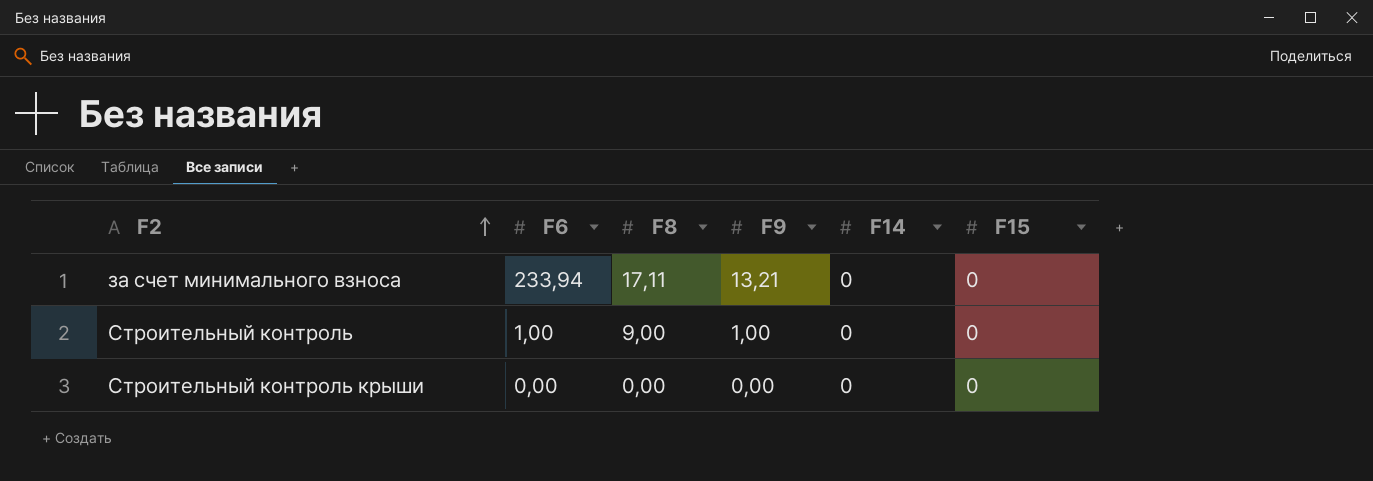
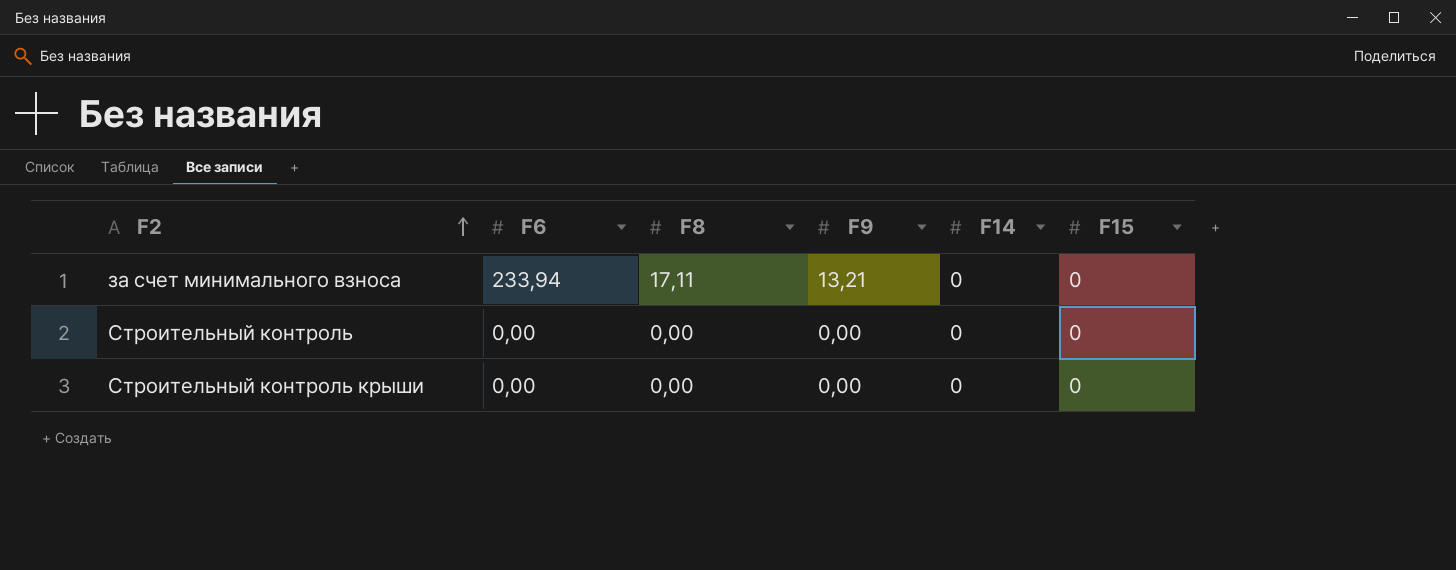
Строительный контроль | F6: 1,00 -> 0,00
Строительный контроль | F8: 9,00 -> 0,00
Строительный контроль | F9: 1,00 -> 0,00

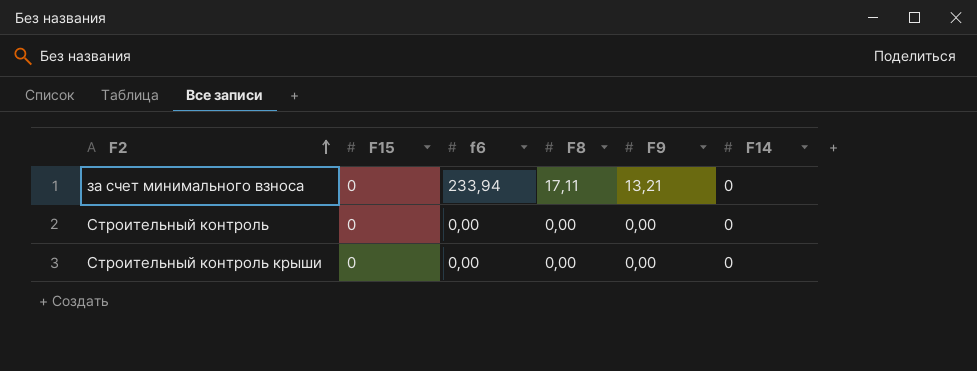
column F15 | position: 6 -> 2
column name: F6 -> f6

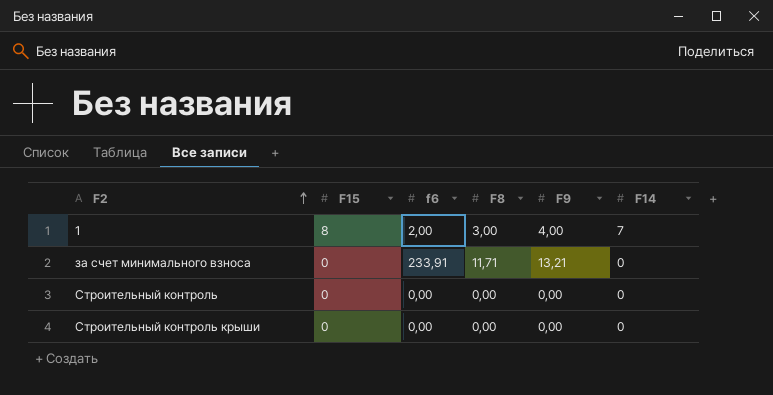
row 1: none -> 8 | 2,00 | 3,00 | 4,00 | 7
за счет минимального взноса | f6: 233,94 -> 233,91
за счет минимального взноса | F8: 17,11 -> 11,71

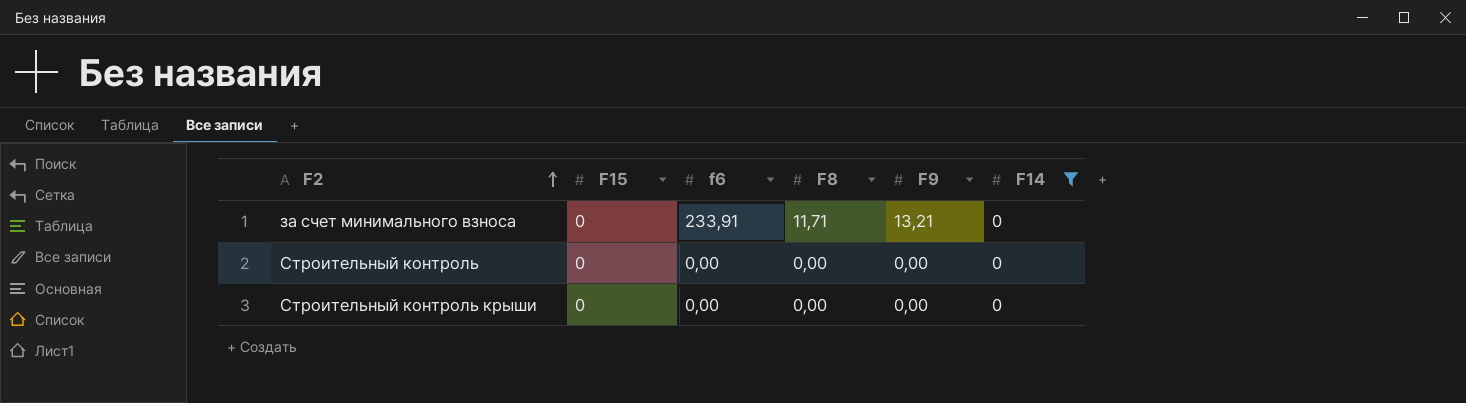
filter: none -> F14 = 0

